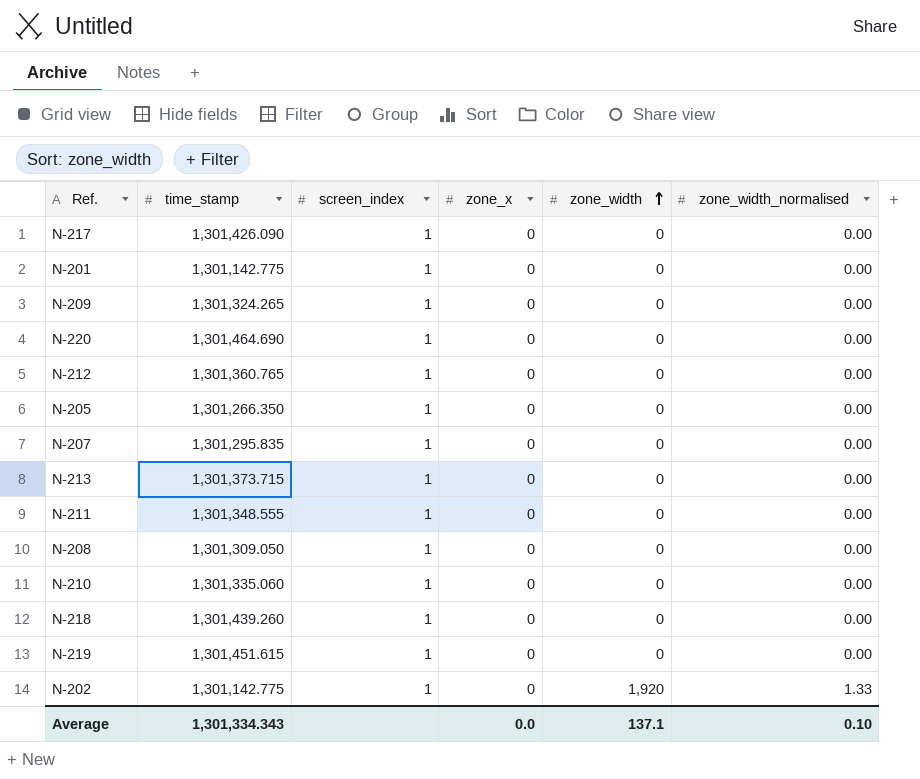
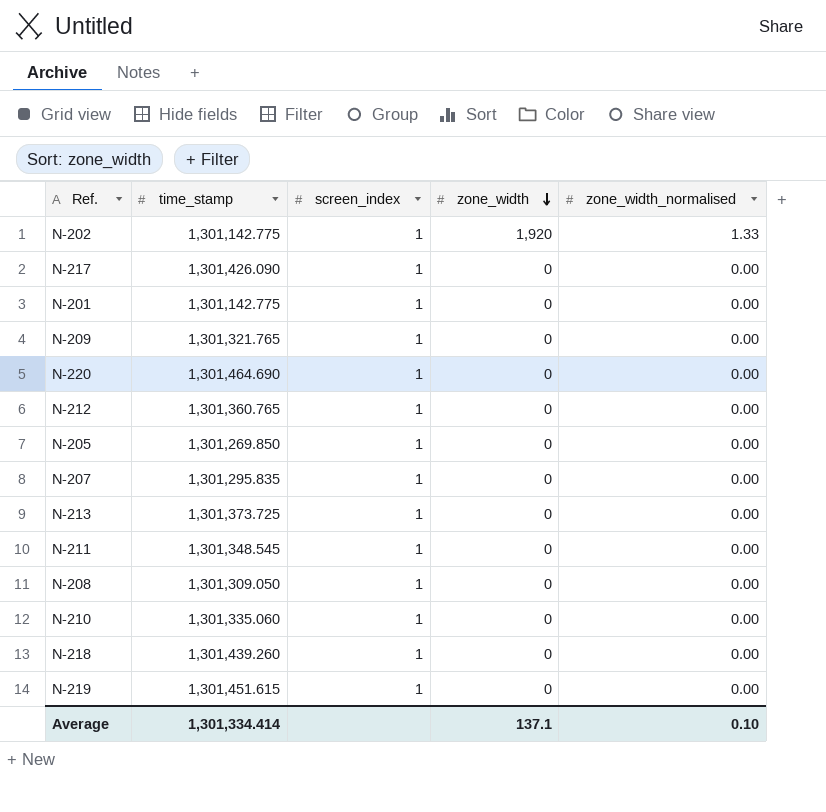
row order: zone_width ascending -> zone_width descending
column zone_x | position: 4 -> none
N-209 | time_stamp: 1,301,324.265 -> 1,301,321.765
N-205 | time_stamp: 1,301,266.350 -> 1,301,269.850
N-213 | time_stamp: 1,301,373.715 -> 1,301,373.725
N-211 | time_stamp: 1,301,348.555 -> 1,301,348.545
Average | time_stamp: 1,301,334.343 -> 1,301,334.414

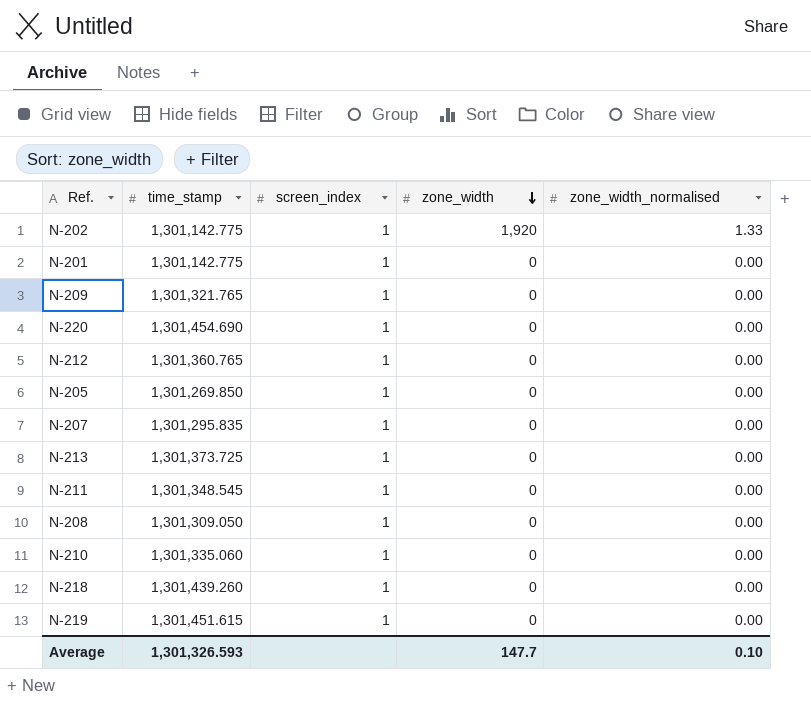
row N-217: 1,301,426.090 | 1 | 0 | 0.00 -> none
N-220 | time_stamp: 1,301,464.690 -> 1,301,454.690
Average | time_stamp: 1,301,334.414 -> 1,301,326.593
Average | zone_width: 137.1 -> 147.7

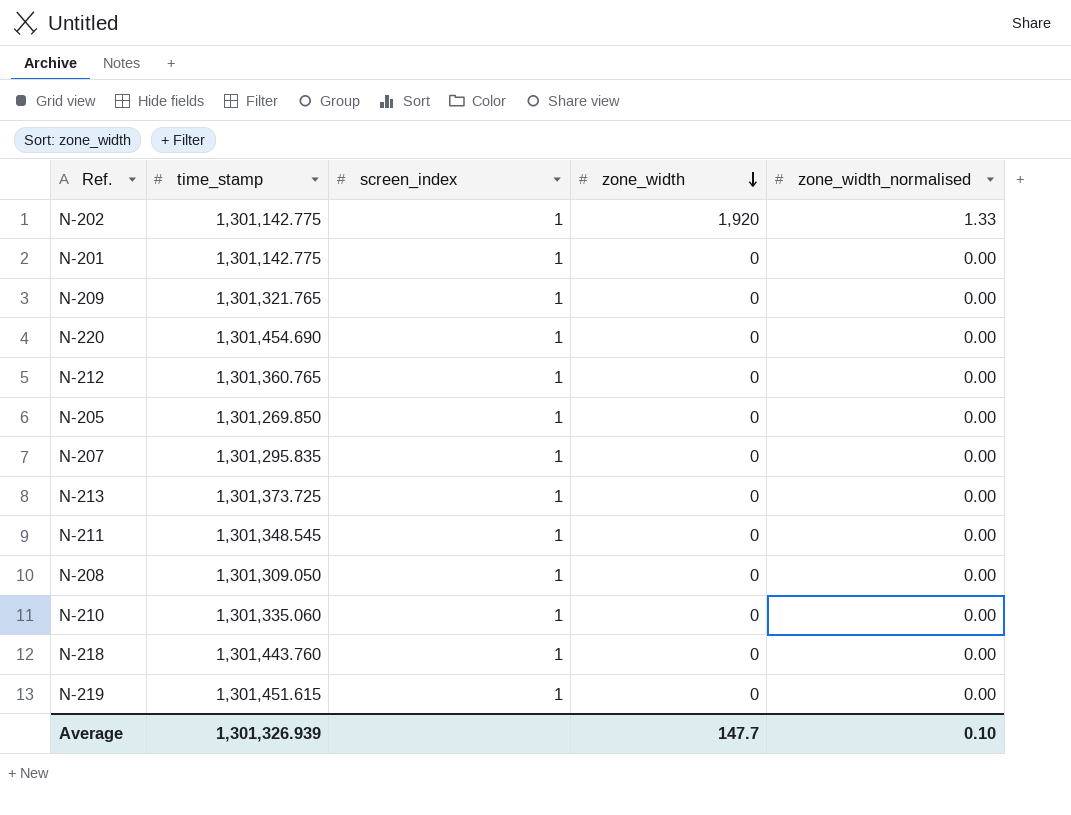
N-218 | time_stamp: 1,301,439.260 -> 1,301,443.760
Average | time_stamp: 1,301,326.593 -> 1,301,326.939

